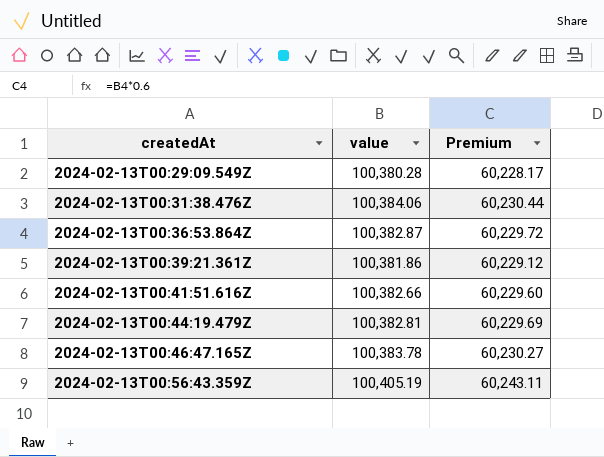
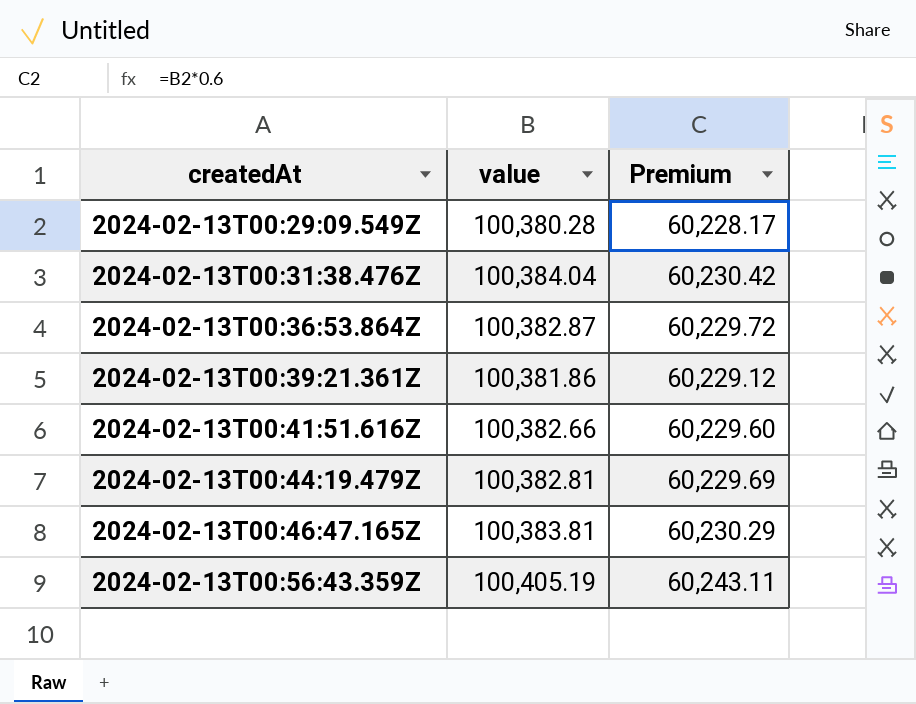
2024-02-13T00:31:38.476Z | value: 100,384.06 -> 100,384.04
2024-02-13T00:31:38.476Z | Premium: 60,230.44 -> 60,230.42
2024-02-13T00:46:47.165Z | value: 100,383.78 -> 100,383.81
2024-02-13T00:46:47.165Z | Premium: 60,230.27 -> 60,230.29

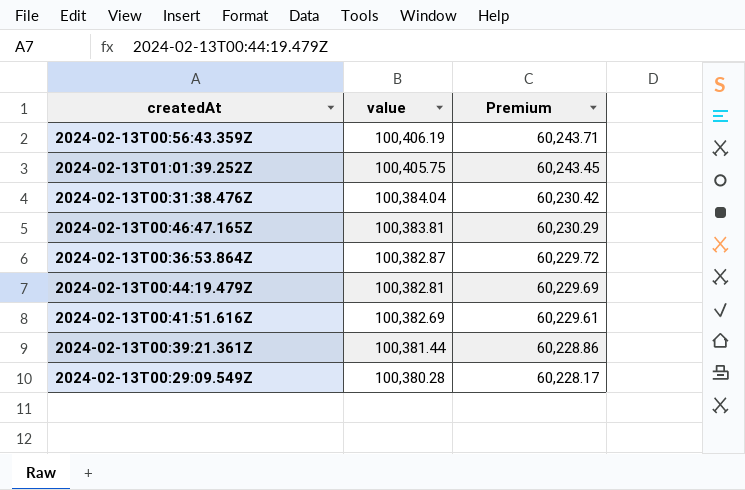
row order: createdAt ascending -> value descending
2024-02-13T00:56:43.359Z | value: 100,405.19 -> 100,406.19
2024-02-13T00:56:43.359Z | Premium: 60,243.11 -> 60,243.71
row 2024-02-13T01:01:39.252Z: none -> 100,405.75 | 60,243.45
2024-02-13T00:41:51.616Z | value: 100,382.66 -> 100,382.69
2024-02-13T00:41:51.616Z | Premium: 60,229.60 -> 60,229.61
2024-02-13T00:39:21.361Z | value: 100,381.86 -> 100,381.44
2024-02-13T00:39:21.361Z | Premium: 60,229.12 -> 60,228.86

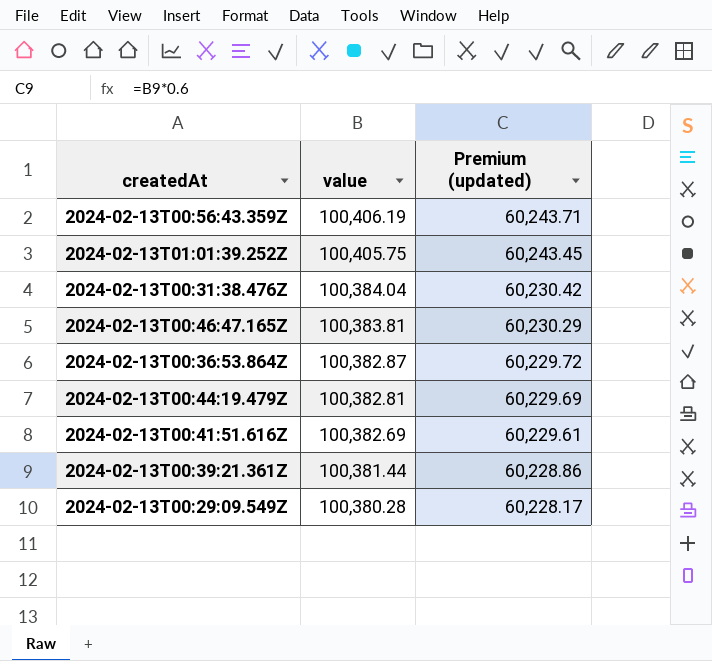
column name: Premium -> Premium (updated)

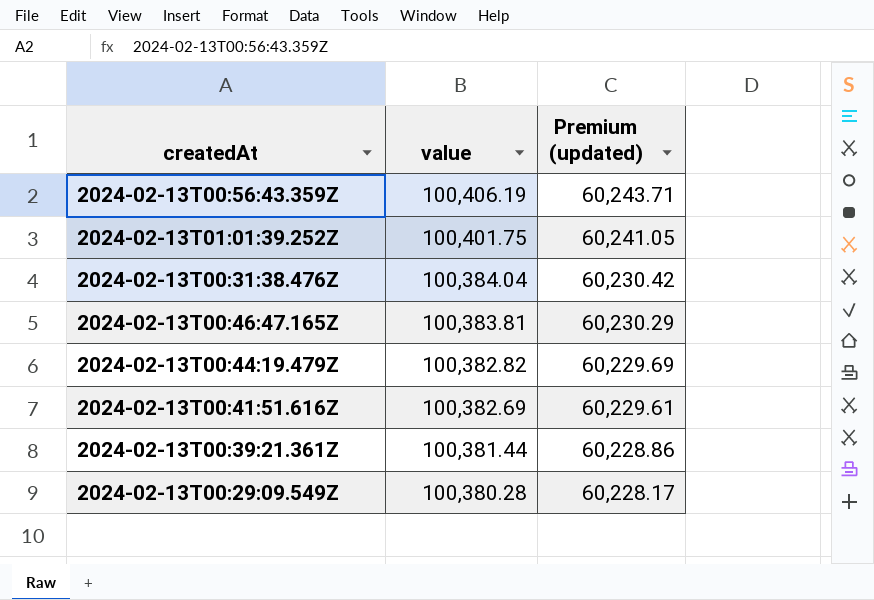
row 2024-02-13T00:36:53.864Z: 100,382.87 | 60,229.72 -> none
2024-02-13T01:01:39.252Z | value: 100,405.75 -> 100,401.75
2024-02-13T01:01:39.252Z | Premium (updated): 60,243.45 -> 60,241.05
2024-02-13T00:44:19.479Z | value: 100,382.81 -> 100,382.82

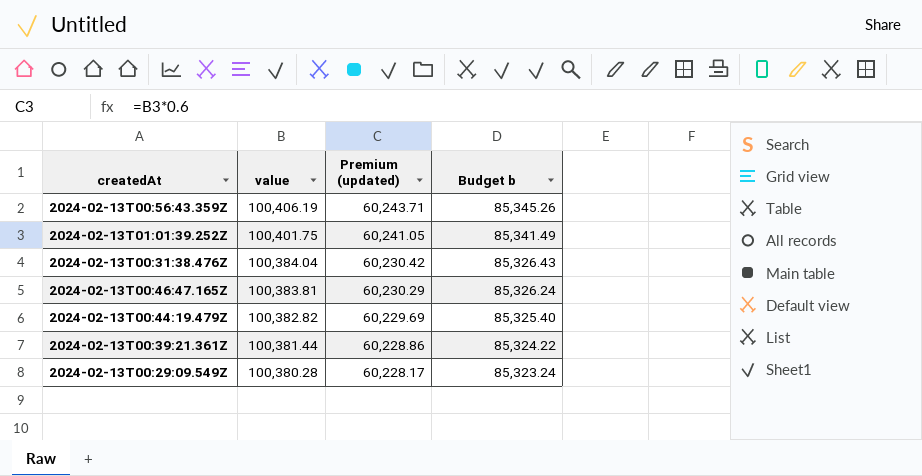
column Budget b | formula: none -> [value] * 0.85
row 2024-02-13T00:41:51.616Z: 100,382.69 | 60,229.61 -> none

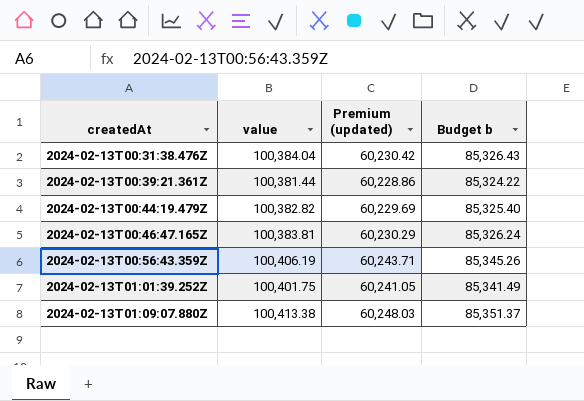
row order: value descending -> createdAt ascending
row 2024-02-13T00:29:09.549Z: 100,380.28 | 60,228.17 | 85,323.24 -> none
row 2024-02-13T01:09:07.880Z: none -> 100,413.38 | 60,248.03 | 85,351.37

